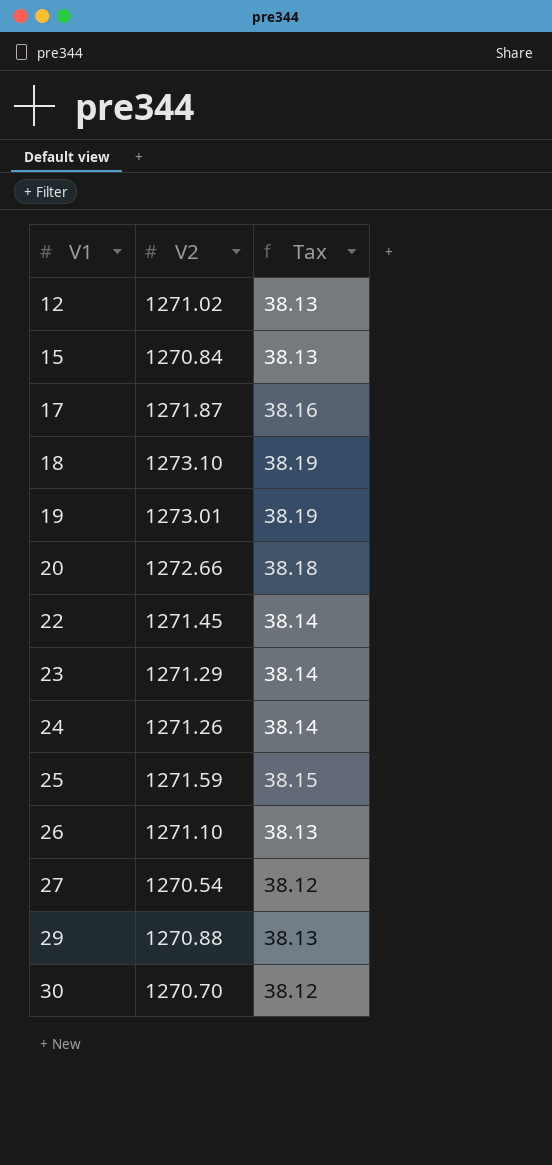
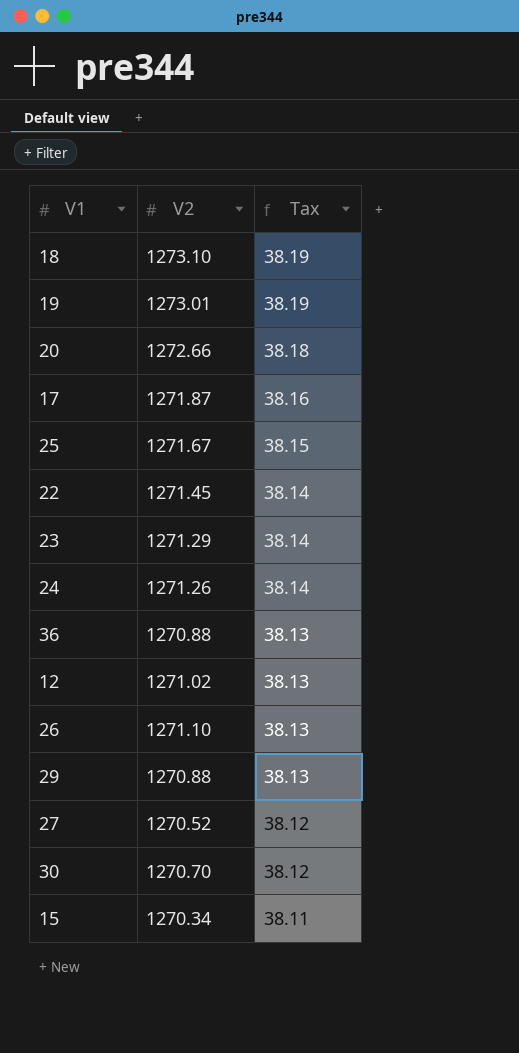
row order: V1 ascending -> Tax descending
25 | V2: 1271.59 -> 1271.67
row 36: none -> 1270.88 | 38.13
27 | V2: 1270.54 -> 1270.52
15 | V2: 1270.84 -> 1270.34
15 | Tax: 38.13 -> 38.11

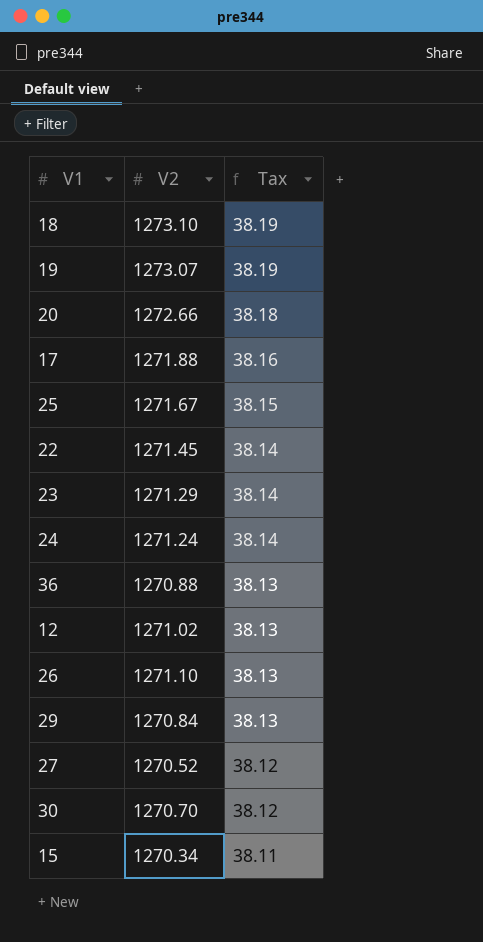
19 | V2: 1273.01 -> 1273.07
17 | V2: 1271.87 -> 1271.88
24 | V2: 1271.26 -> 1271.24
29 | V2: 1270.88 -> 1270.84

